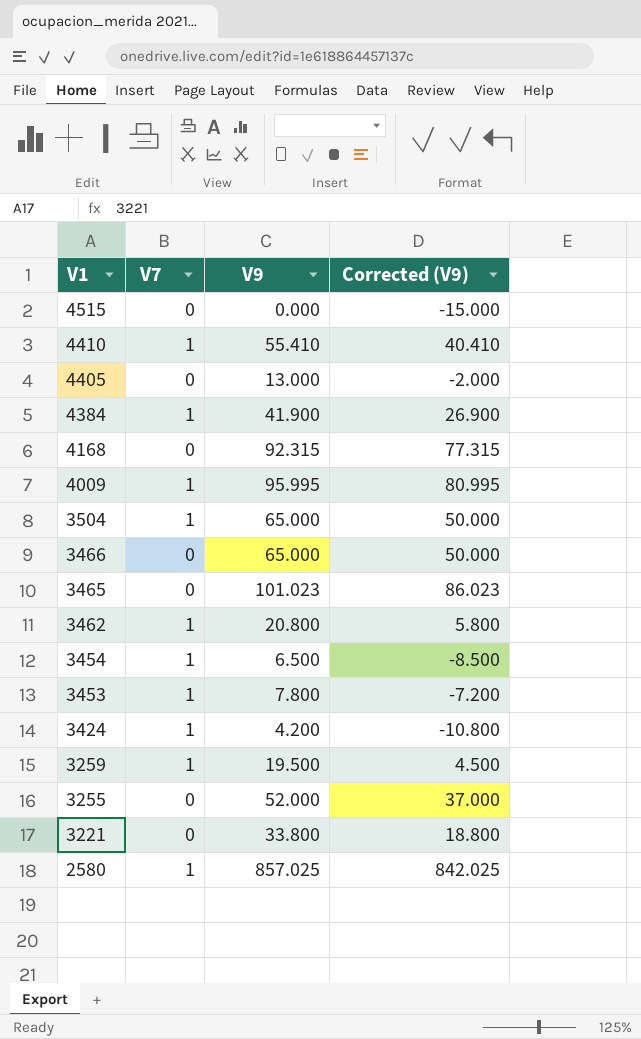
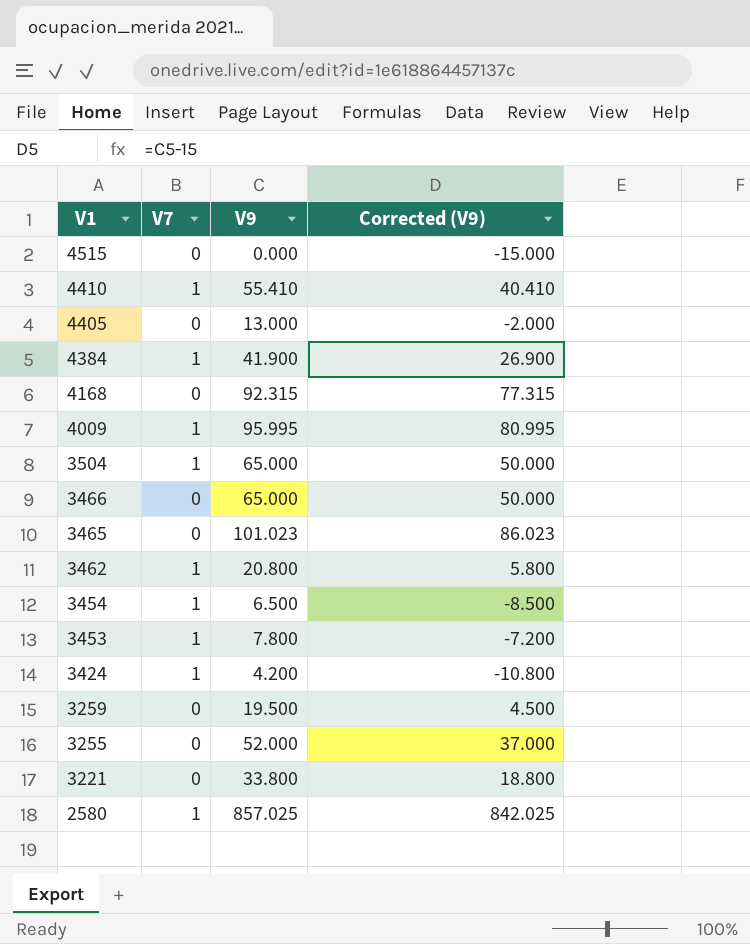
3259 | V7: 1 -> 0

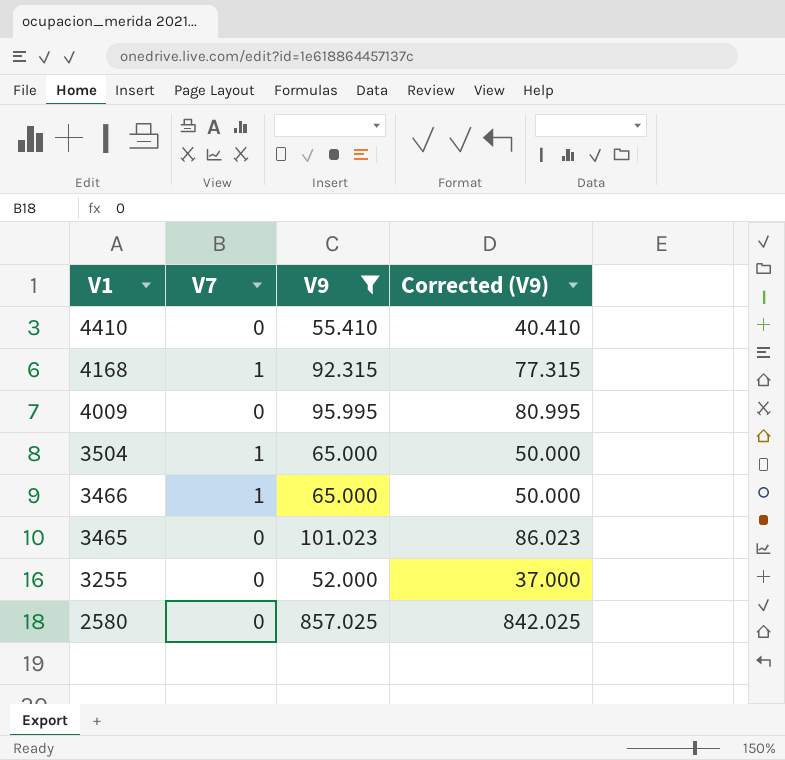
filter: none -> V9 >= 52.000
4410 | V7: 1 -> 0
4168 | V7: 0 -> 1
4009 | V7: 1 -> 0
3466 | V7: 0 -> 1
2580 | V7: 1 -> 0

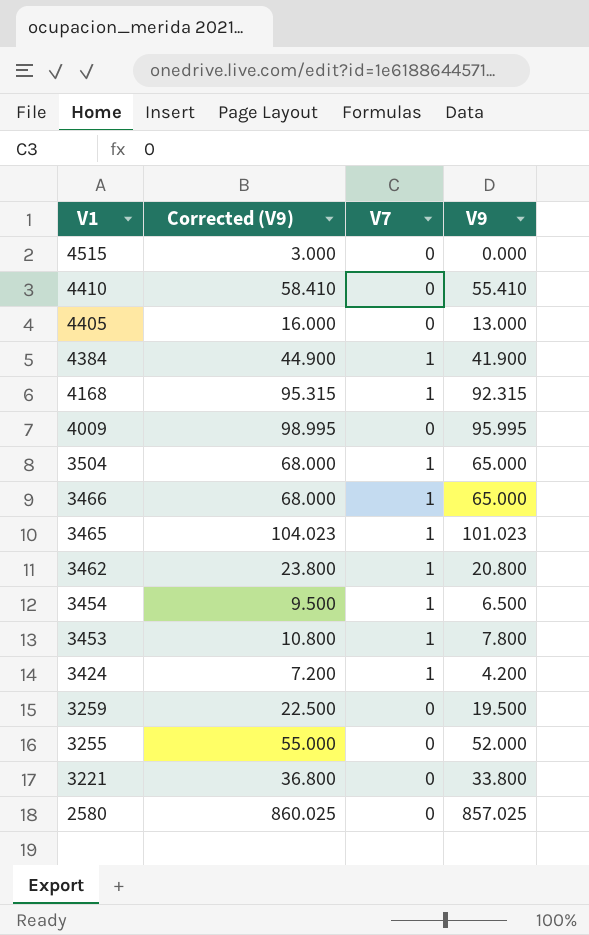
filter: V9 >= 52.000 -> none
column Corrected (V9) | formula: [V9] - 15 -> [V9] + 3
column Corrected (V9) | position: 4 -> 2
3465 | V7: 0 -> 1

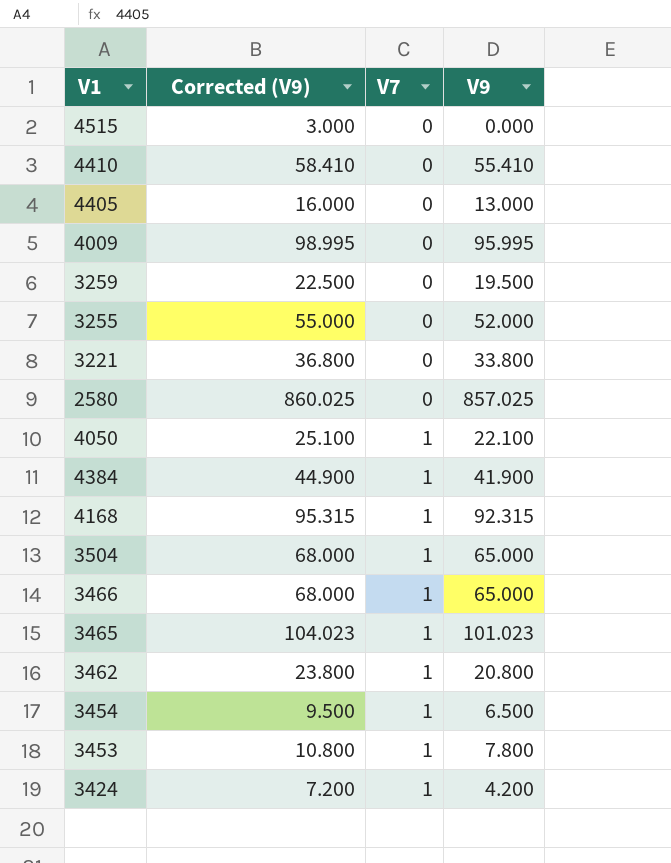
row order: V1 descending -> V7 ascending
row 4050: none -> 25.100 | 1 | 22.100

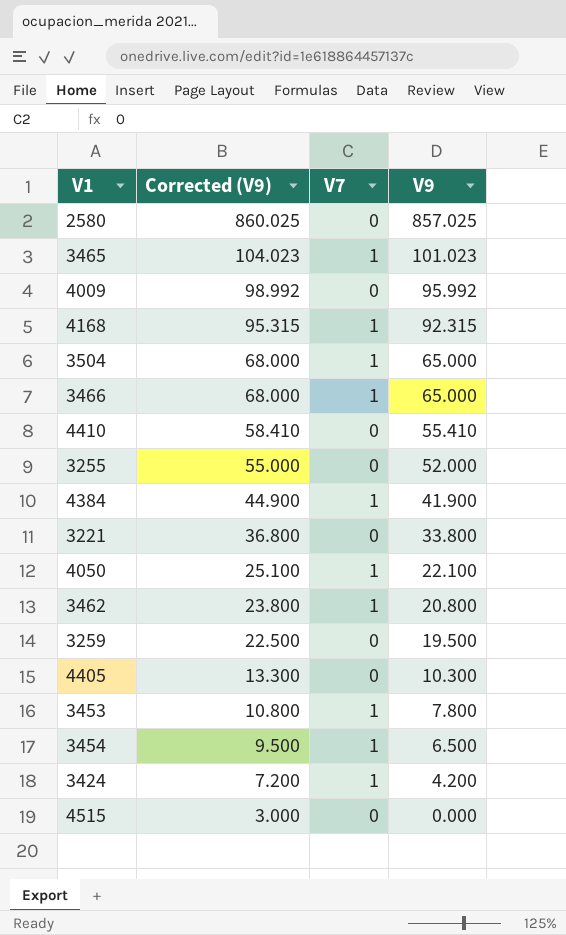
row order: V7 ascending -> Corrected (V9) descending
4009 | Corrected (V9): 98.995 -> 98.992
4009 | V9: 95.995 -> 95.992
4405 | Corrected (V9): 16.000 -> 13.300
4405 | V9: 13.000 -> 10.300

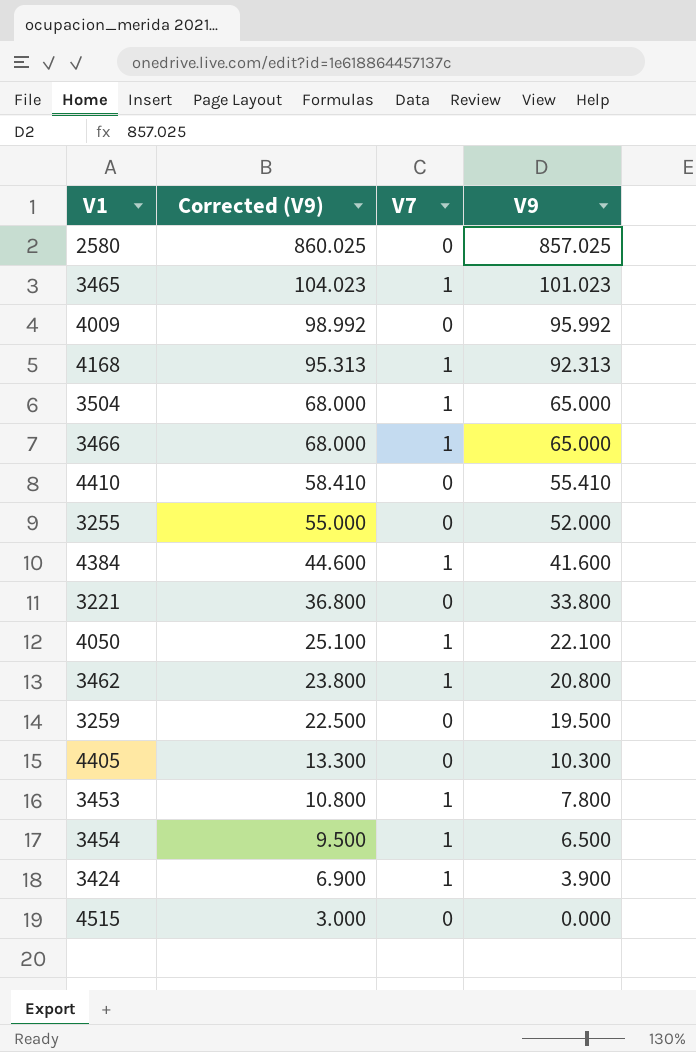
4168 | Corrected (V9): 95.315 -> 95.313
4168 | V9: 92.315 -> 92.313
4384 | Corrected (V9): 44.900 -> 44.600
4384 | V9: 41.900 -> 41.600
3424 | Corrected (V9): 7.200 -> 6.900
3424 | V9: 4.200 -> 3.900

